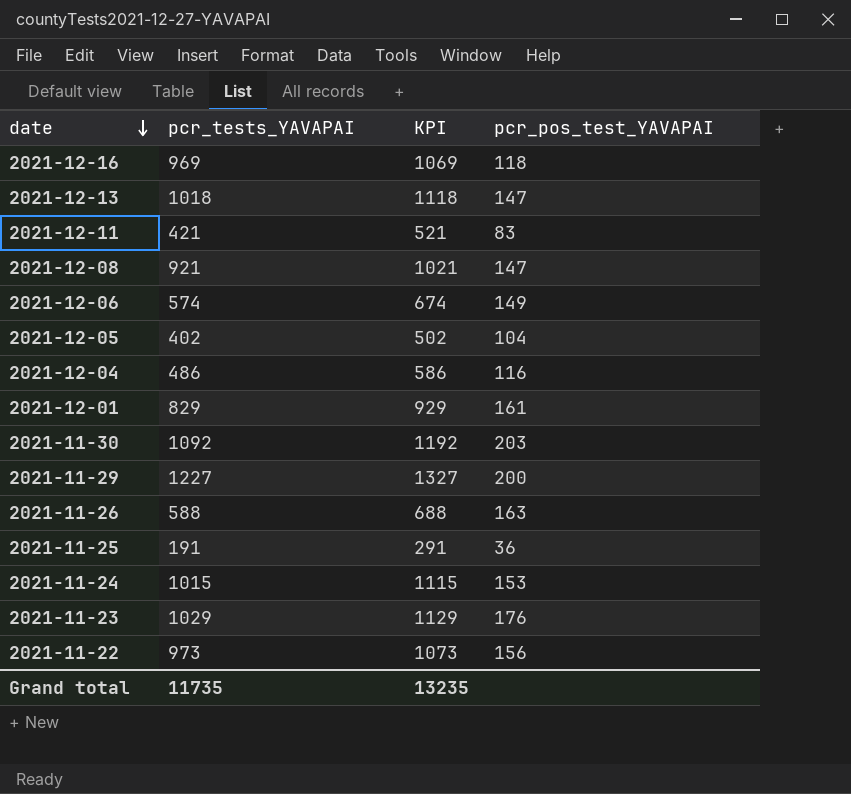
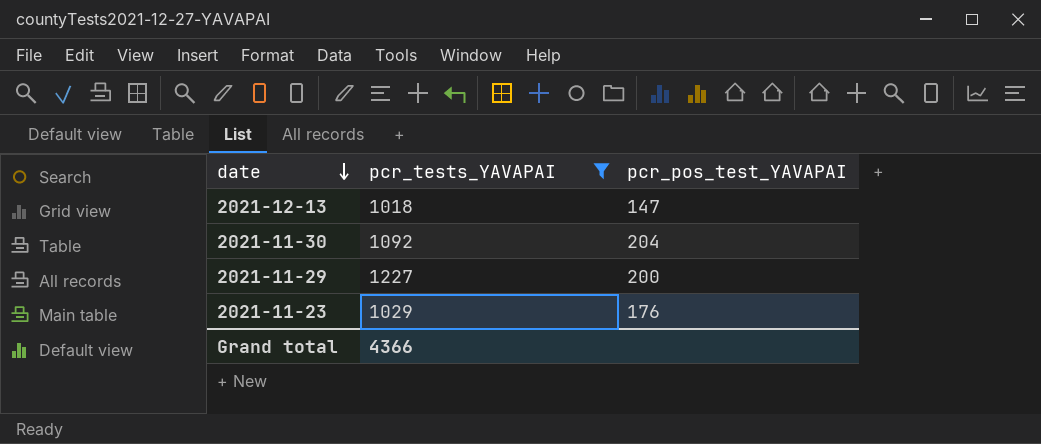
filter: none -> pcr_tests_YAVAPAI >= 1018
column KPI | formula: [pcr_tests_YAVAPAI] + 100 -> none
2021-11-30 | pcr_pos_test_YAVAPAI: 203 -> 204
Grand total | pcr_tests_YAVAPAI: 11735 -> 4366

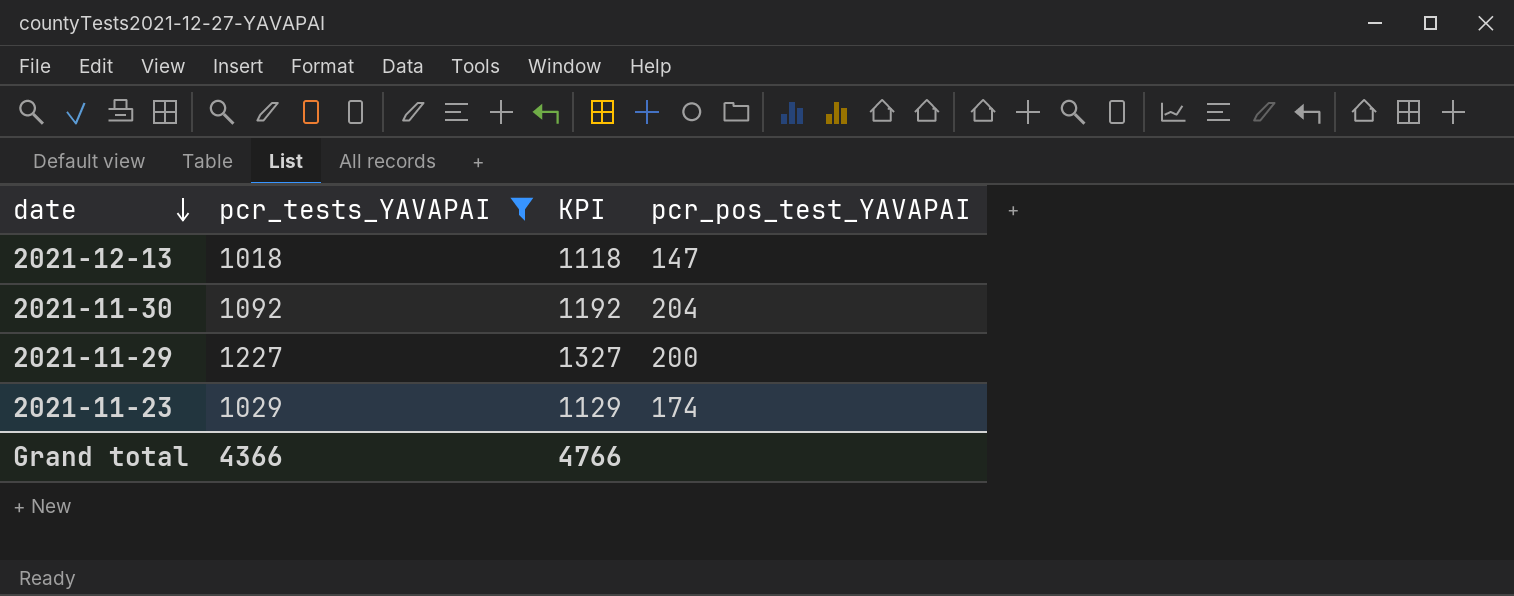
column KPI | formula: none -> [pcr_tests_YAVAPAI] + 100
2021-11-23 | pcr_pos_test_YAVAPAI: 176 -> 174

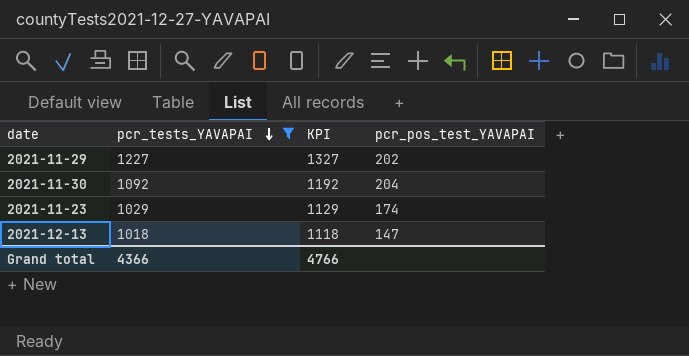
row order: date descending -> pcr_tests_YAVAPAI descending
2021-11-29 | pcr_pos_test_YAVAPAI: 200 -> 202

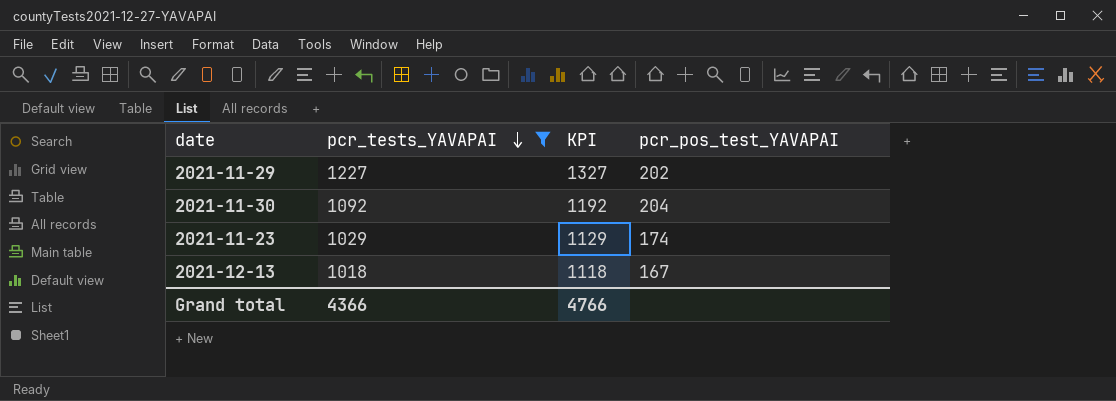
2021-12-13 | pcr_pos_test_YAVAPAI: 147 -> 167

